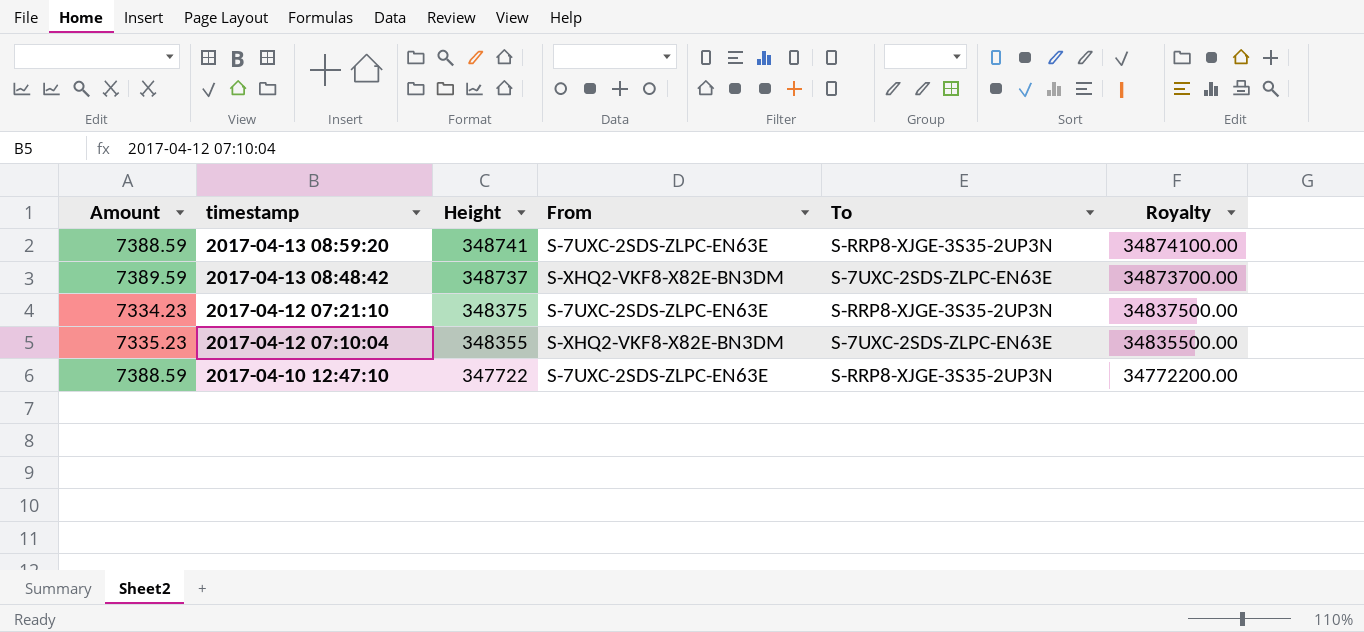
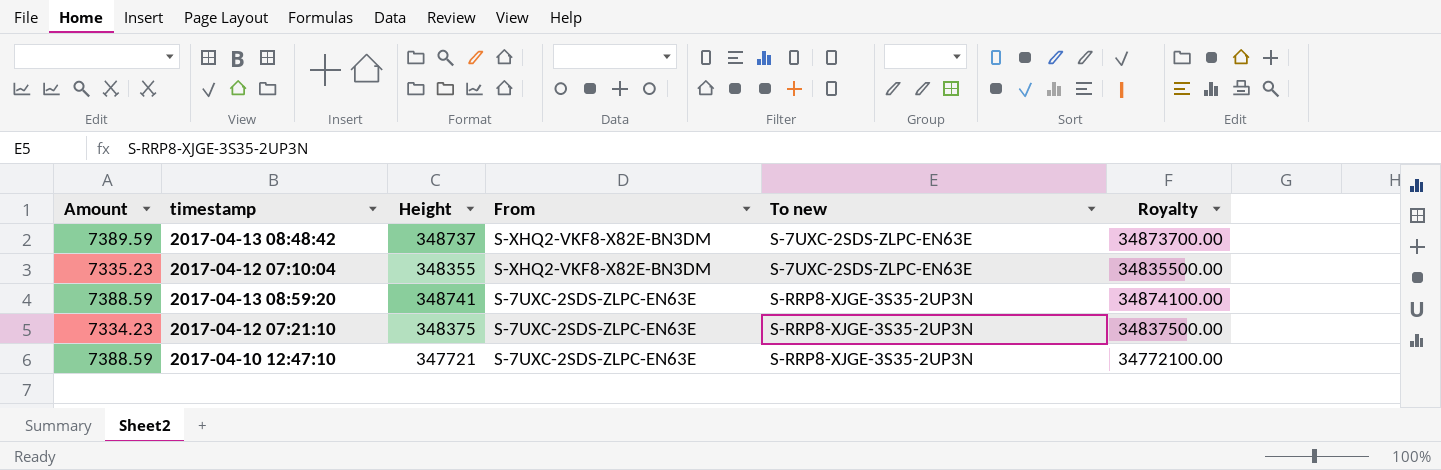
row order: timestamp descending -> From descending
column name: To -> To new
2017-04-10 12:47:10 | Height: 347722 -> 347721
2017-04-10 12:47:10 | Royalty: 34772200.00 -> 34772100.00

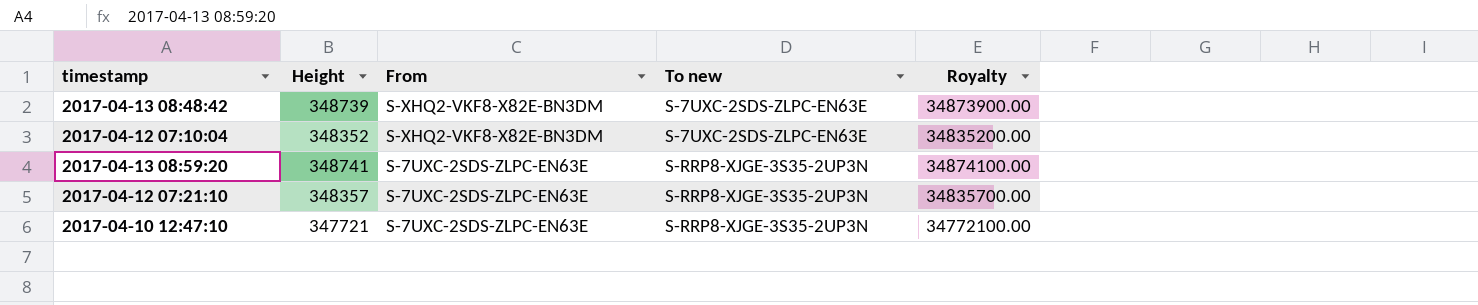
column Amount | position: 1 -> none
2017-04-13 08:48:42 | Height: 348737 -> 348739
2017-04-13 08:48:42 | Royalty: 34873700.00 -> 34873900.00
2017-04-12 07:10:04 | Height: 348355 -> 348352
2017-04-12 07:10:04 | Royalty: 34835500.00 -> 34835200.00
2017-04-12 07:21:10 | Height: 348375 -> 348357
2017-04-12 07:21:10 | Royalty: 34837500.00 -> 34835700.00

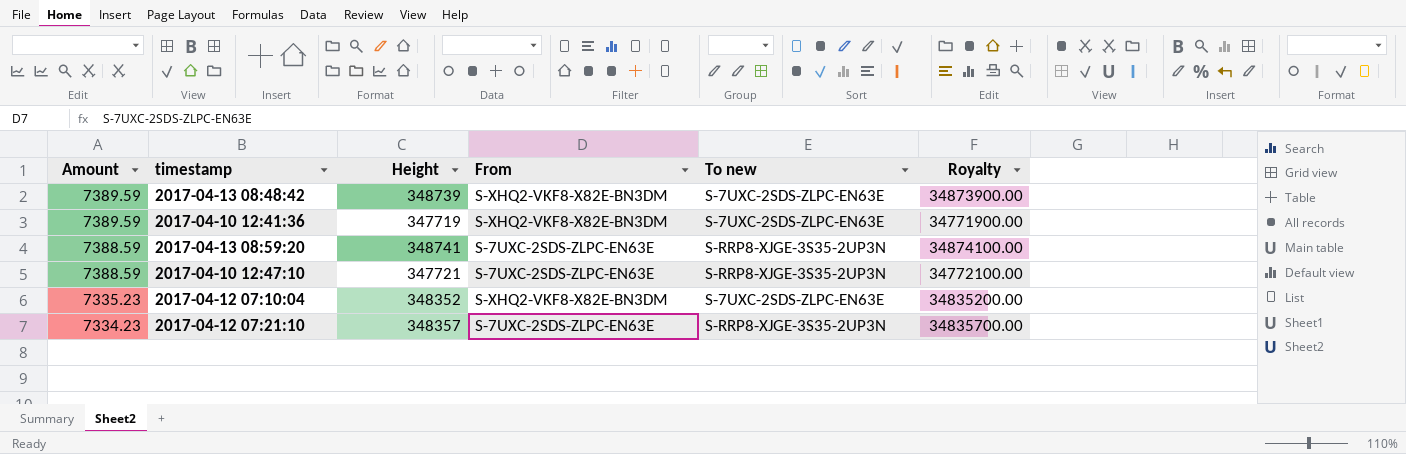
row order: From descending -> Amount descending
column Amount | position: none -> 1
row 2017-04-10 12:41:36: none -> 7389.59 | 347719 | S-XHQ2-VKF8-X82E-BN3DM | S-7UXC-2SDS-ZLPC-EN63E | 34771900.00

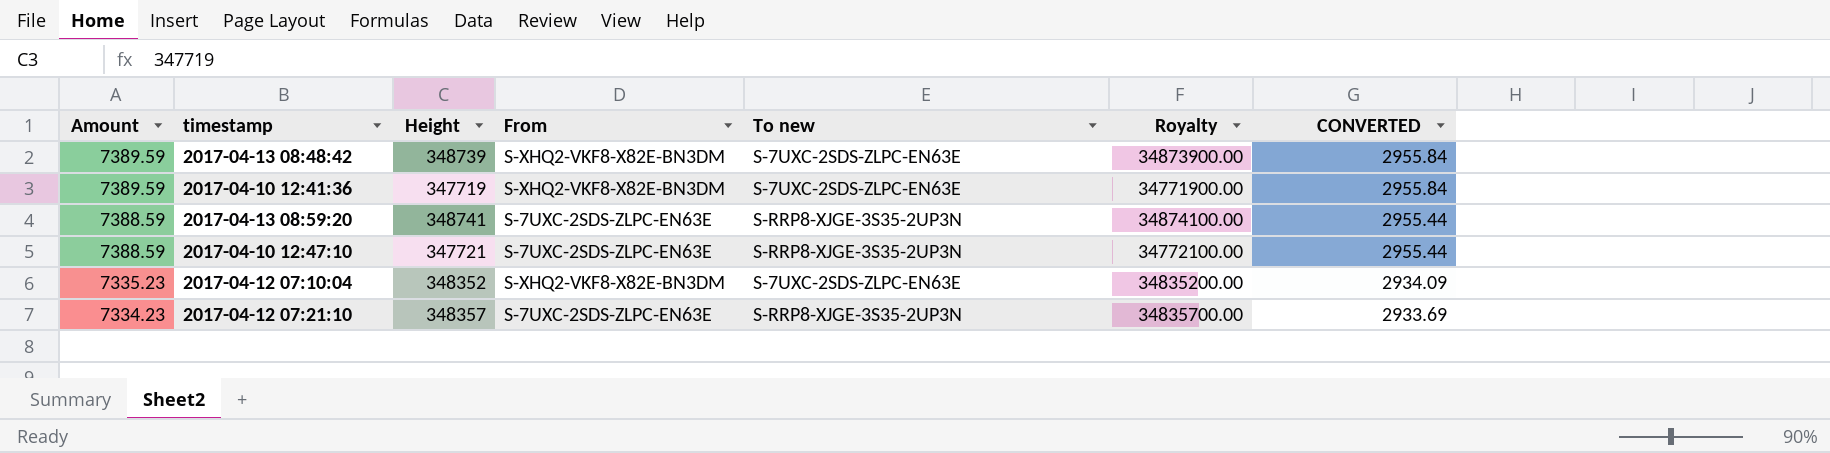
column CONVERTED | formula: none -> [Amount] * 0.4

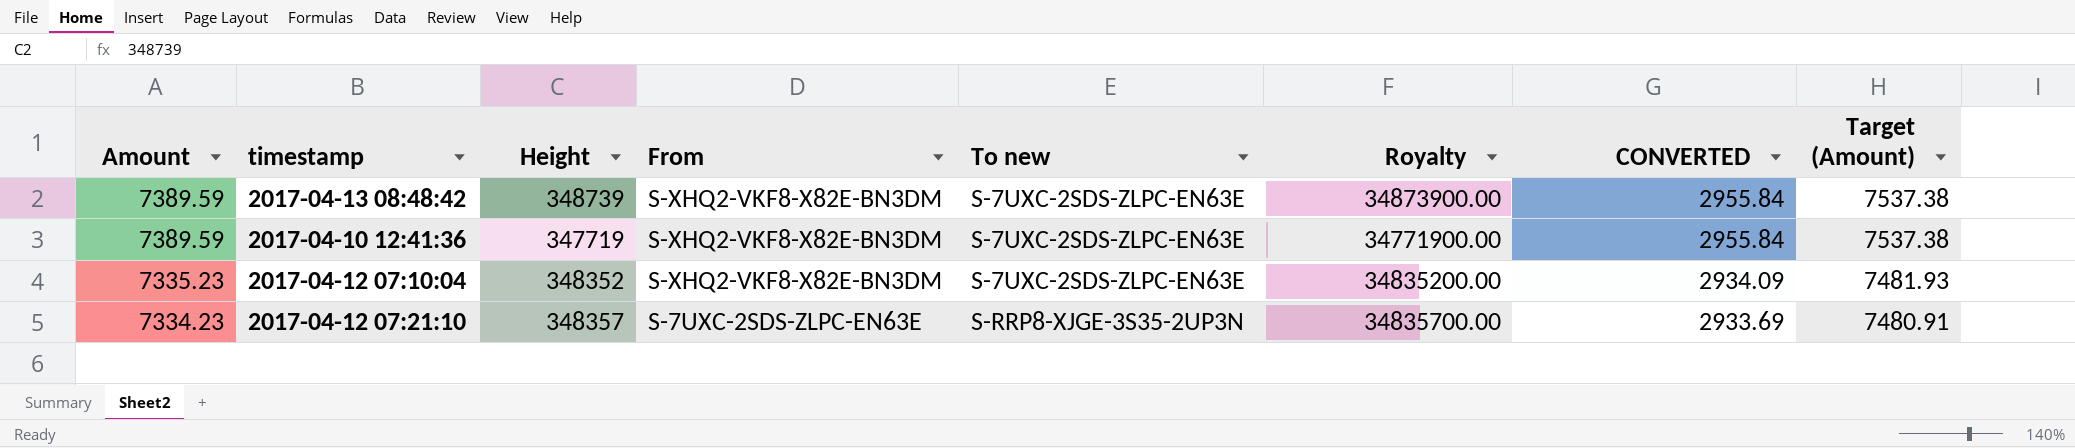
column Target (Amount) | formula: none -> [Amount] * 1.02
row 2017-04-13 08:59:20: 7388.59 | 348741 | S-7UXC-2SDS-ZLPC-EN63E | S-RRP8-XJGE-3S35-2UP3N | 34874100.00 | 2955.44 -> none
row 2017-04-10 12:47:10: 7388.59 | 347721 | S-7UXC-2SDS-ZLPC-EN63E | S-RRP8-XJGE-3S35-2UP3N | 34772100.00 | 2955.44 -> none

